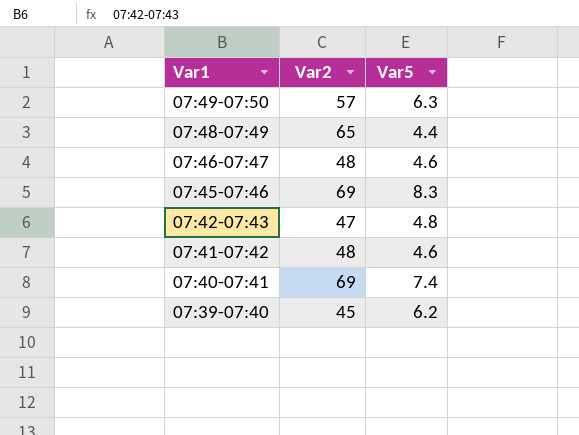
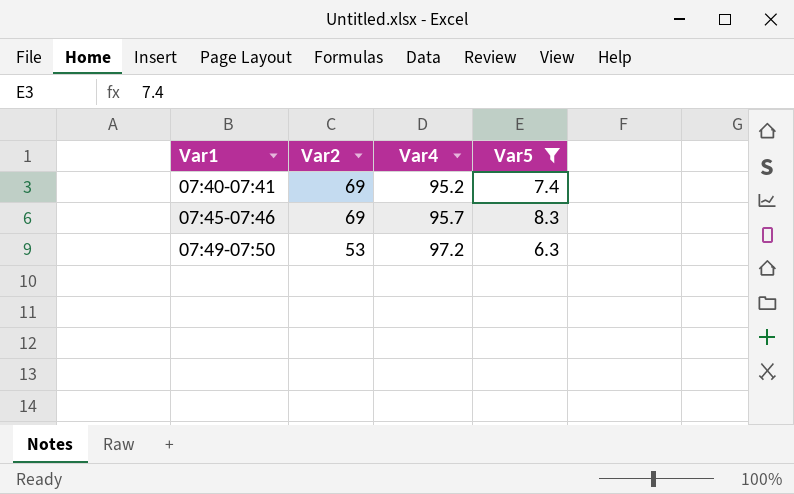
filter: none -> Var5 >= 6.3
row order: Var1 descending -> Var1 ascending
column Var4 | position: none -> 3
07:49-07:50 | Var2: 57 -> 53

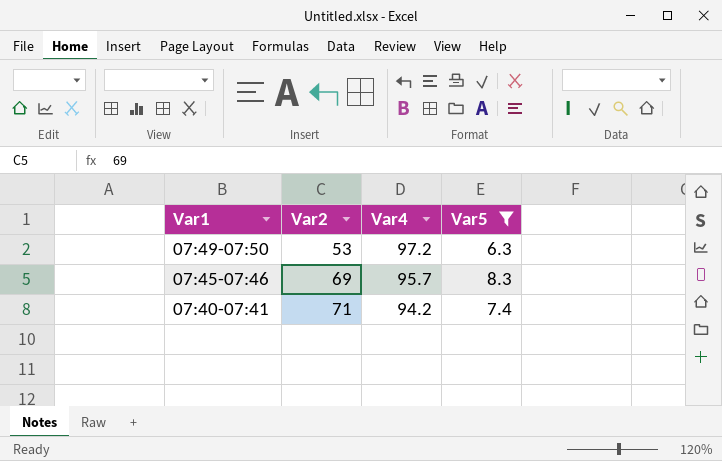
row order: Var1 ascending -> Var1 descending
07:40-07:41 | Var2: 69 -> 71
07:40-07:41 | Var4: 95.2 -> 94.2

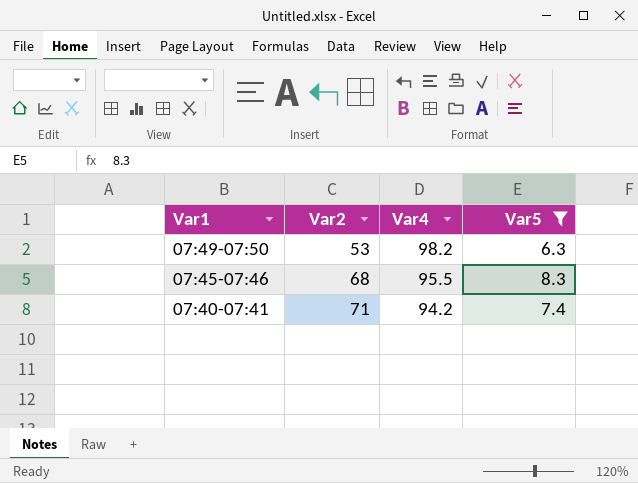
07:49-07:50 | Var4: 97.2 -> 98.2
07:45-07:46 | Var2: 69 -> 68
07:45-07:46 | Var4: 95.7 -> 95.5

